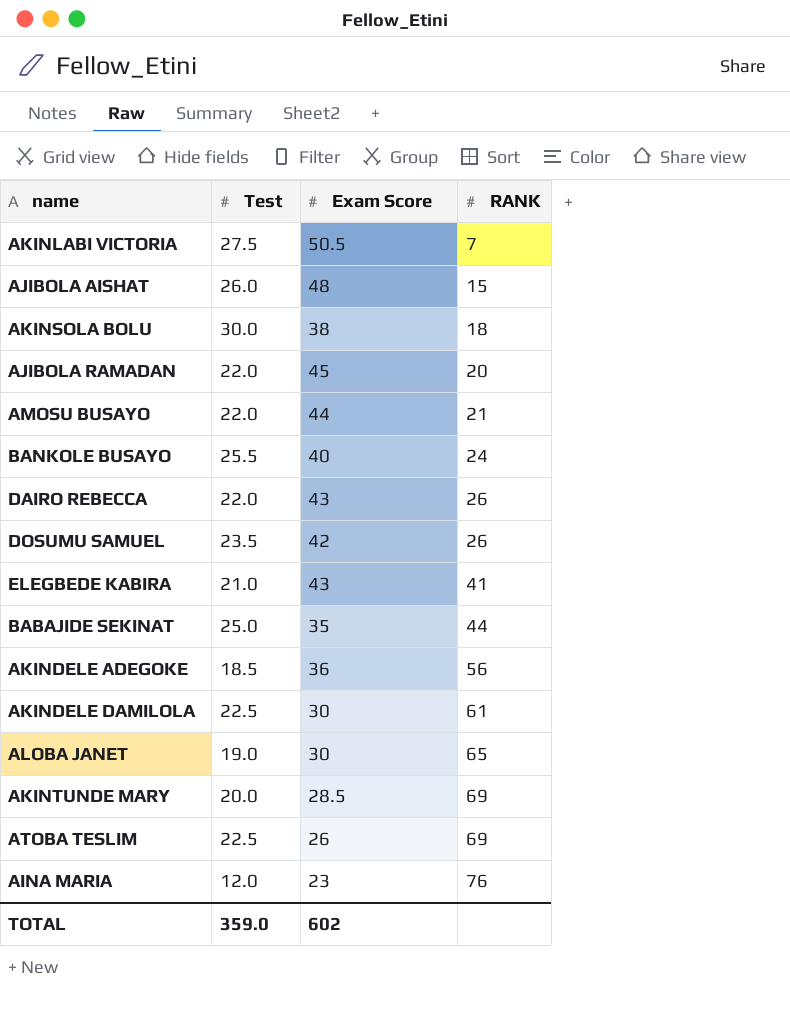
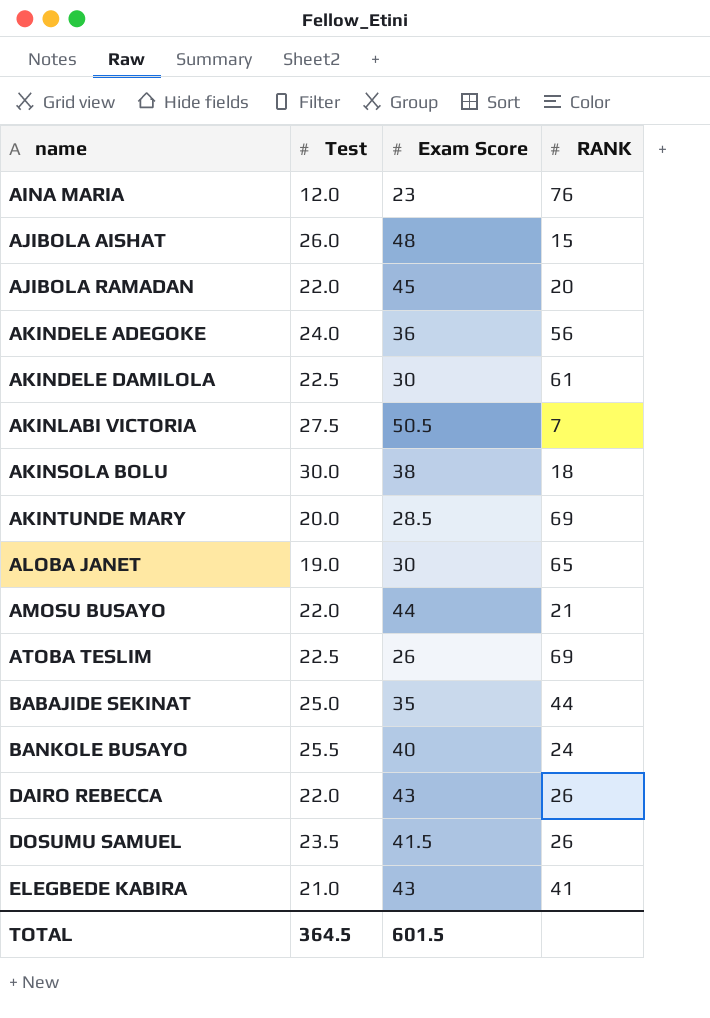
row order: RANK ascending -> name ascending
AKINDELE ADEGOKE | Test: 18.5 -> 24.0
DOSUMU SAMUEL | Exam Score: 42 -> 41.5
TOTAL | Test: 359.0 -> 364.5
TOTAL | Exam Score: 602 -> 601.5

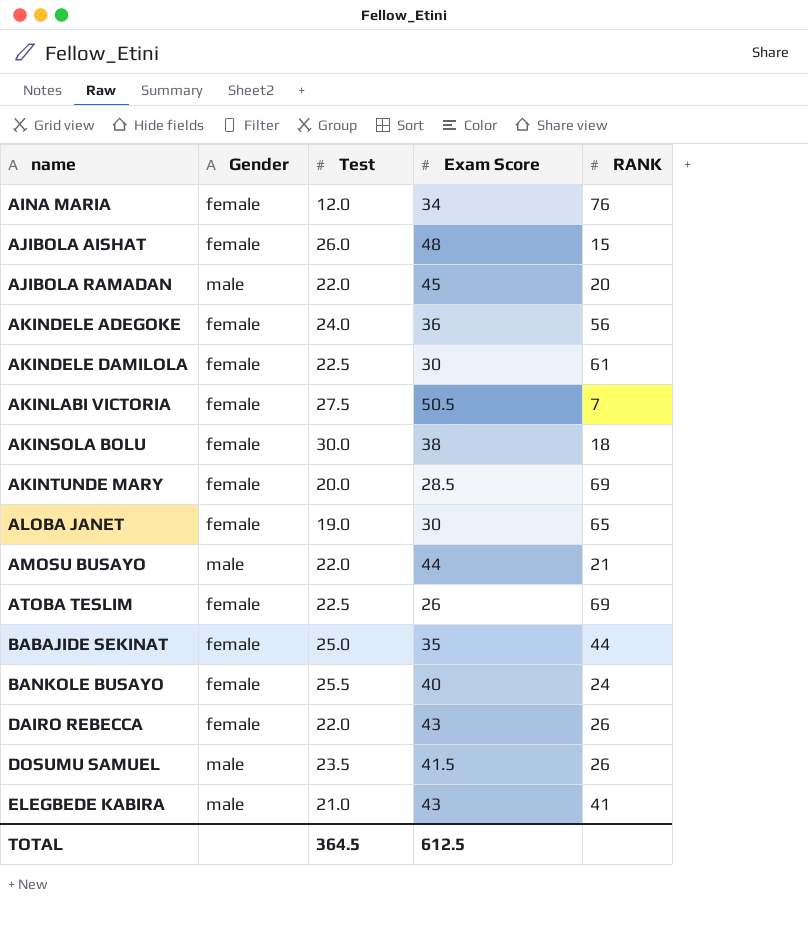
column Gender | position: none -> 2
AINA MARIA | Exam Score: 23 -> 34
TOTAL | Exam Score: 601.5 -> 612.5

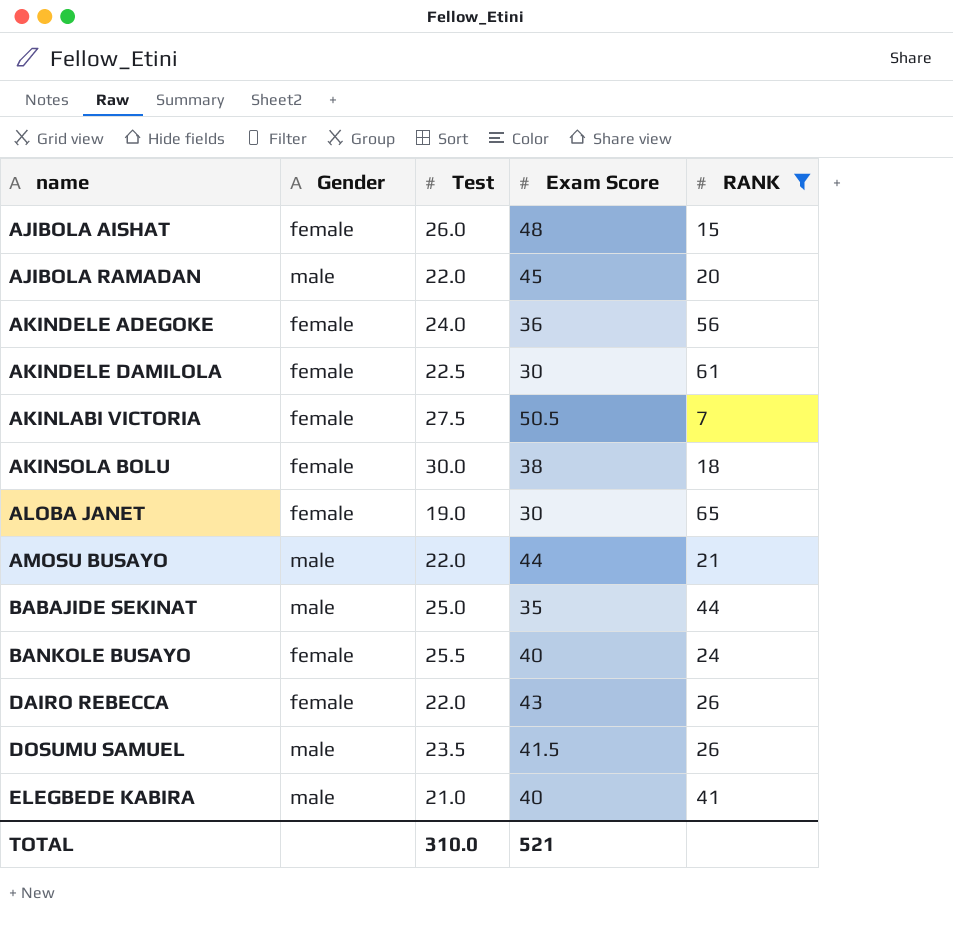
filter: none -> RANK <= 65
BABAJIDE SEKINAT | Gender: female -> male
ELEGBEDE KABIRA | Exam Score: 43 -> 40
TOTAL | Test: 364.5 -> 310.0
TOTAL | Exam Score: 612.5 -> 521

